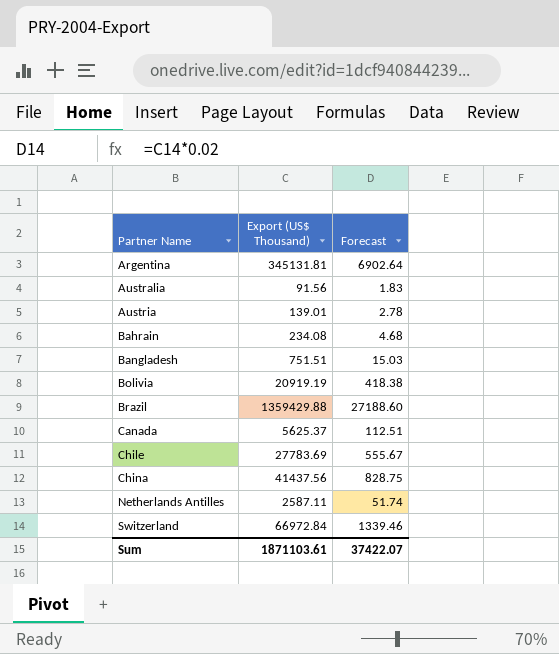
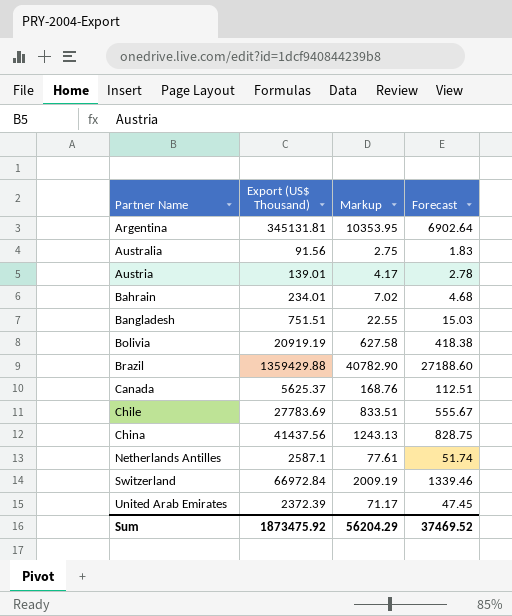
column Markup | formula: none -> [Export (US$ Thousand)] * 0.03
Bahrain | Export (US$ Thousand): 234.08 -> 234.01
Netherlands Antilles | Export (US$ Thousand): 2587.11 -> 2587.1
row United Arab Emirates: none -> 2372.39 | 71.17 | 47.45
Sum | Export (US$ Thousand): 1871103.61 -> 1873475.92
Sum | Forecast: 37422.07 -> 37469.52

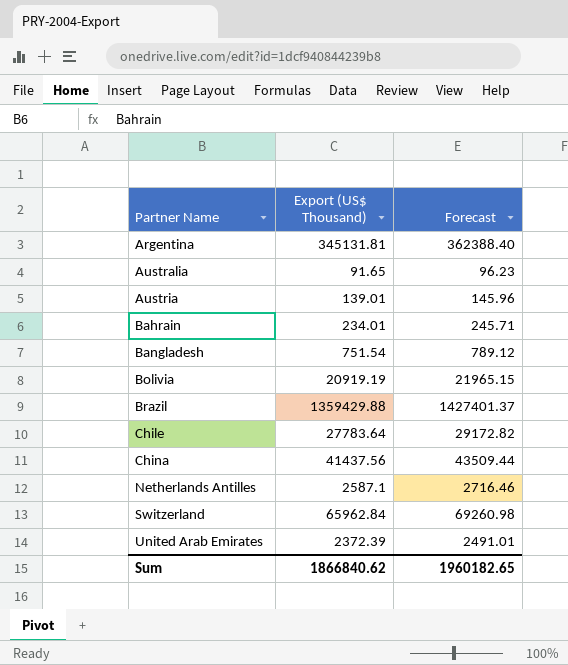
column Markup | formula: [Export (US$ Thousand)] * 0.03 -> none
column Forecast | formula: [Export (US$ Thousand)] * 0.02 -> [Export (US$ Thousand)] * 1.05
row Canada: 5625.37 | 168.76 | 112.51 -> none
Australia | Export (US$ Thousand): 91.56 -> 91.65
Bangladesh | Export (US$ Thousand): 751.51 -> 751.54
Chile | Export (US$ Thousand): 27783.69 -> 27783.64
Switzerland | Export (US$ Thousand): 66972.84 -> 65962.84
Sum | Export (US$ Thousand): 1873475.92 -> 1866840.62
Sum | Forecast: 37469.52 -> 1960182.65

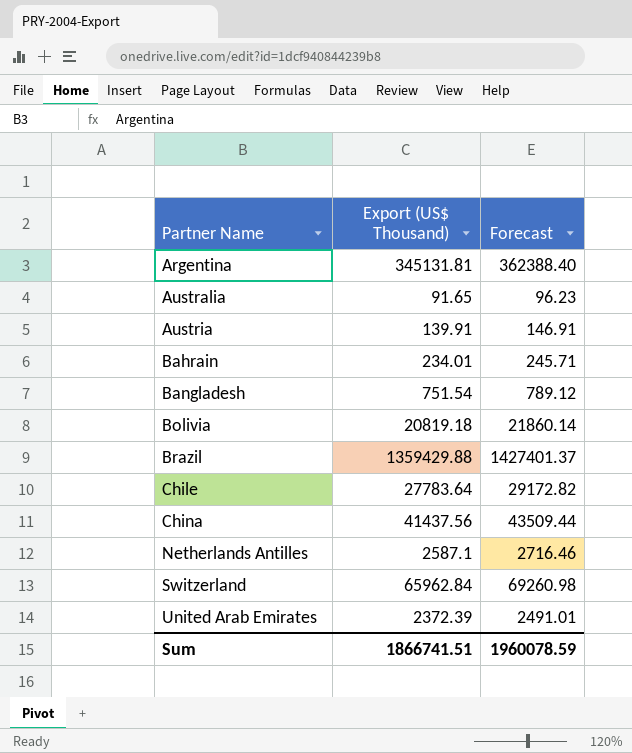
Austria | Export (US$ Thousand): 139.01 -> 139.91
Austria | Forecast: 145.96 -> 146.91
Bolivia | Export (US$ Thousand): 20919.19 -> 20819.18
Bolivia | Forecast: 21965.15 -> 21860.14
Sum | Export (US$ Thousand): 1866840.62 -> 1866741.51
Sum | Forecast: 1960182.65 -> 1960078.59

